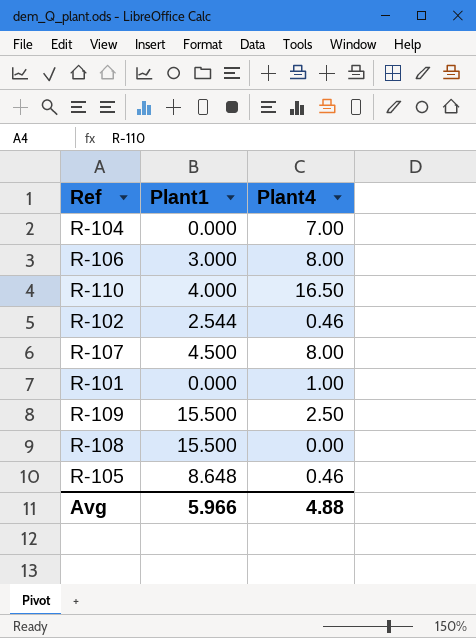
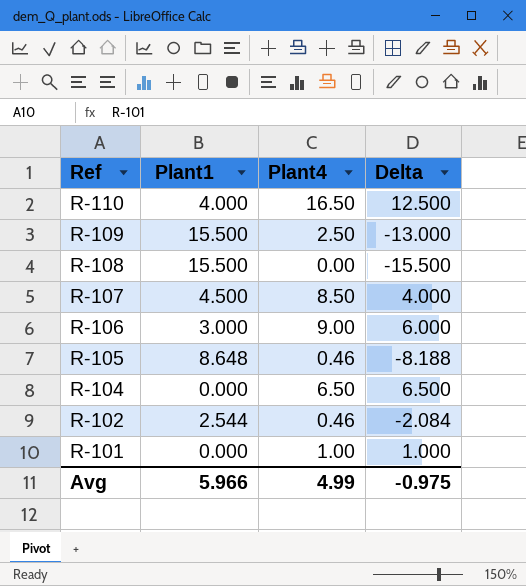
row order: none -> Ref descending
column Delta | formula: none -> [Plant4] - [Plant1]
R-107 | Plant4: 8.00 -> 8.50
R-106 | Plant4: 8.00 -> 9.00
R-104 | Plant4: 7.00 -> 6.50
Avg | Plant4: 4.88 -> 4.99

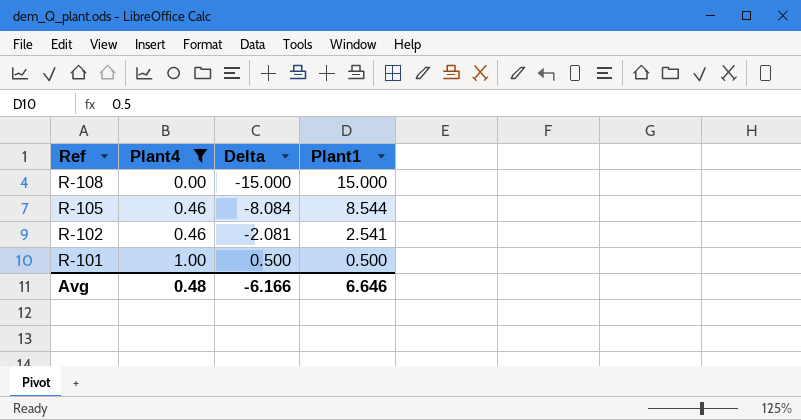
filter: none -> Plant4 <= 1.00
column Plant1 | position: 2 -> 4
R-108 | Delta: -15.500 -> -15.000
R-108 | Plant1: 15.500 -> 15.000
R-105 | Delta: -8.188 -> -8.084
R-105 | Plant1: 8.648 -> 8.544
R-102 | Delta: -2.084 -> -2.081
R-102 | Plant1: 2.544 -> 2.541
R-101 | Delta: 1.000 -> 0.500
R-101 | Plant1: 0.000 -> 0.500
Avg | Plant4: 4.99 -> 0.48
Avg | Delta: -0.975 -> -6.166
Avg | Plant1: 5.966 -> 6.646

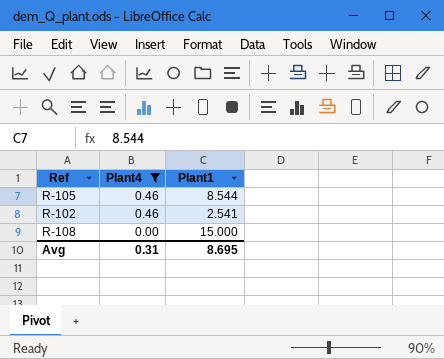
row order: Ref descending -> Plant4 descending
column Delta | formula: [Plant4] - [Plant1] -> none
row R-101: 1.00 | 0.500 | 0.500 -> none
Avg | Plant4: 0.48 -> 0.31
Avg | Plant1: 6.646 -> 8.695

